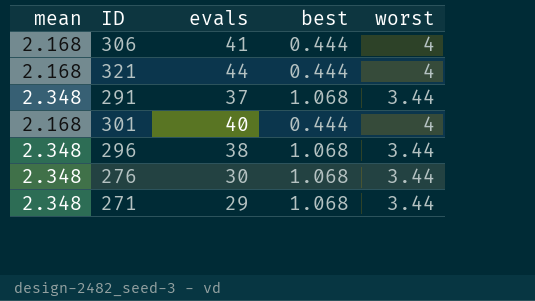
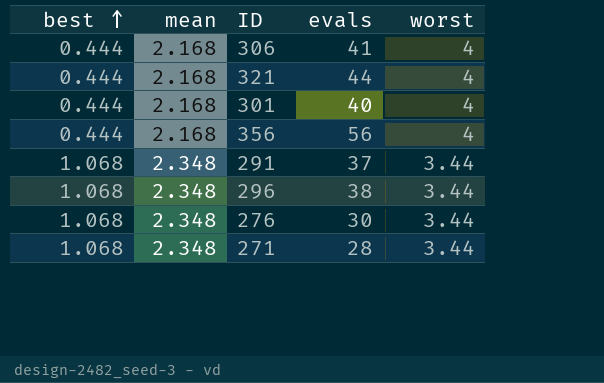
row order: none -> best ascending
column best | position: 4 -> 1
row 356: none -> 0.444 | 2.168 | 56 | 4
271 | evals: 29 -> 28

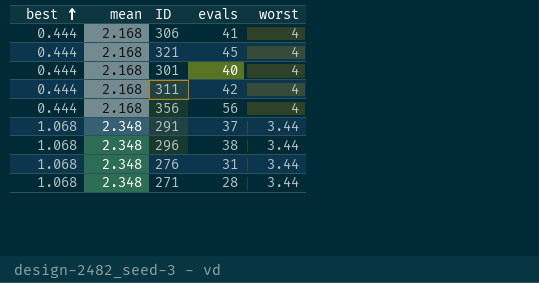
321 | evals: 44 -> 45
row 311: none -> 0.444 | 2.168 | 42 | 4
276 | evals: 30 -> 31

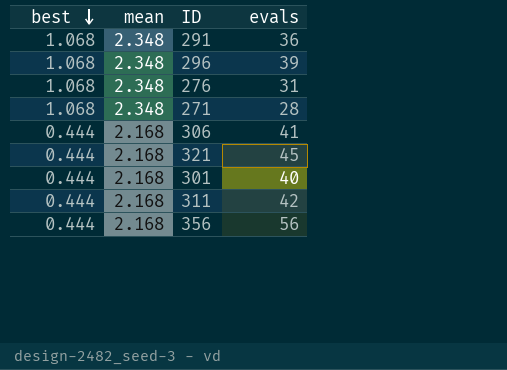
row order: best ascending -> best descending
column worst | position: 5 -> none
291 | evals: 37 -> 36
296 | evals: 38 -> 39

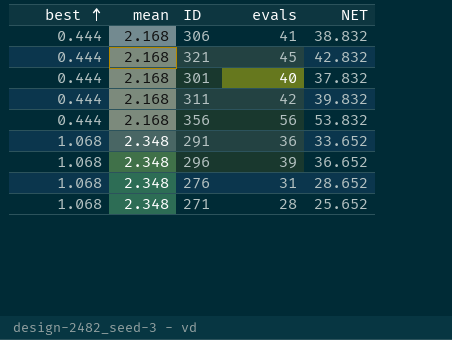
row order: best descending -> best ascending
column NET | formula: none -> [evals] - [mean]

